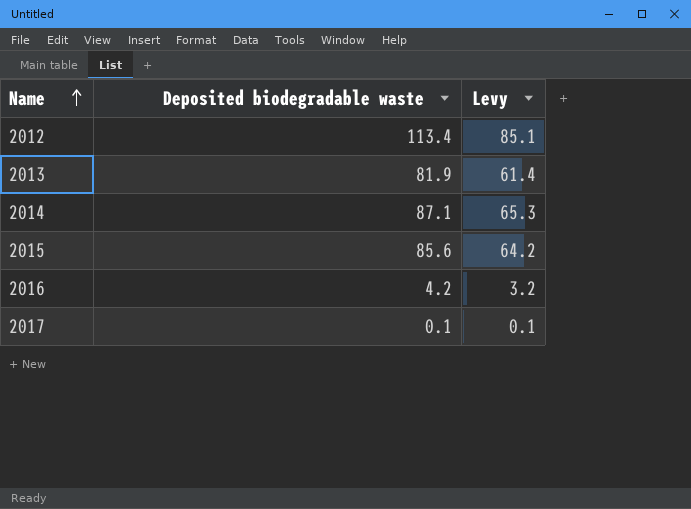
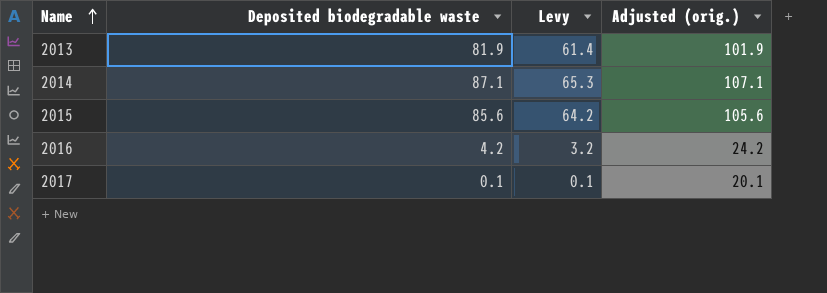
column Adjusted (orig.) | formula: none -> [Deposited biodegradable waste] + 20
row 2012: 113.4 | 85.1 -> none

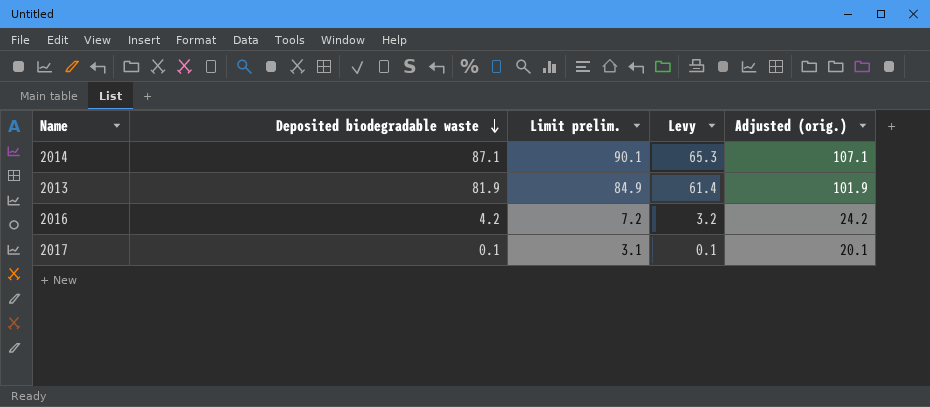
row order: Name ascending -> Deposited biodegradable waste descending
column Limit prelim. | formula: none -> [Deposited biodegradable waste] + 3
row 2015: 85.6 | 64.2 | 105.6 -> none

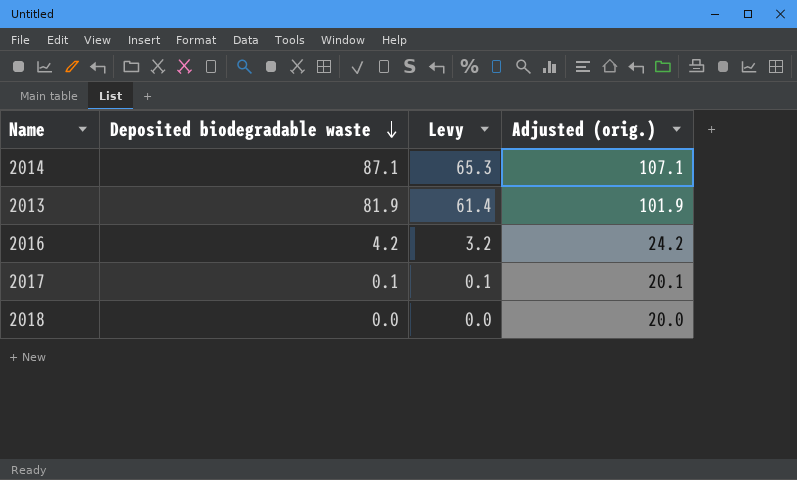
column Limit prelim. | formula: [Deposited biodegradable waste] + 3 -> none
row 2018: none -> 0.0 | 0.0 | 20.0

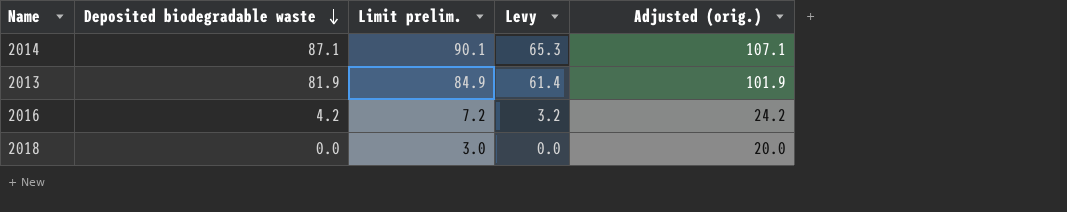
column Limit prelim. | formula: none -> [Deposited biodegradable waste] + 3
row 2017: 0.1 | 0.1 | 20.1 -> none

